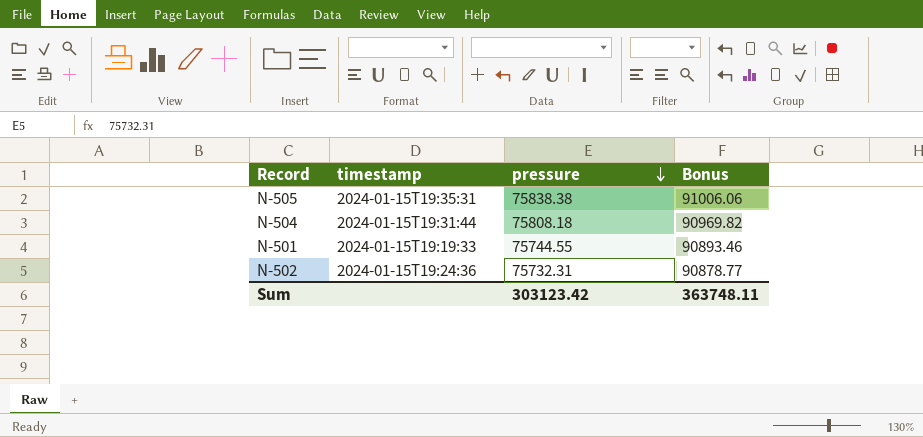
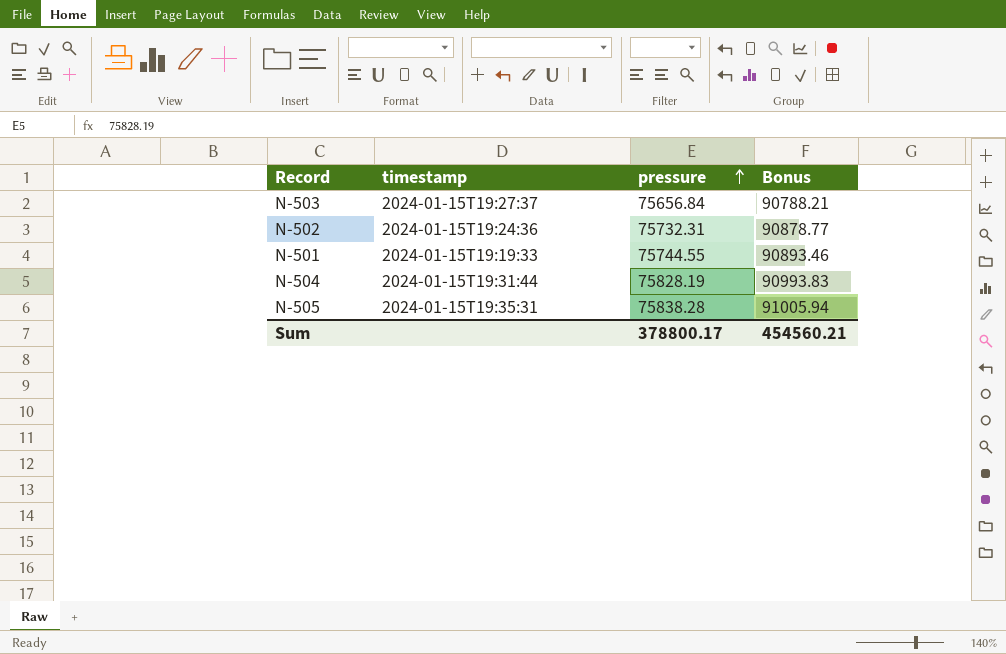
row order: pressure descending -> pressure ascending
row N-503: none -> 2024-01-15T19:27:37 | 75656.84 | 90788.21
N-504 | pressure: 75808.18 -> 75828.19
N-504 | Bonus: 90969.82 -> 90993.83
N-505 | pressure: 75838.38 -> 75838.28
N-505 | Bonus: 91006.06 -> 91005.94
Sum | pressure: 303123.42 -> 378800.17
Sum | Bonus: 363748.11 -> 454560.21

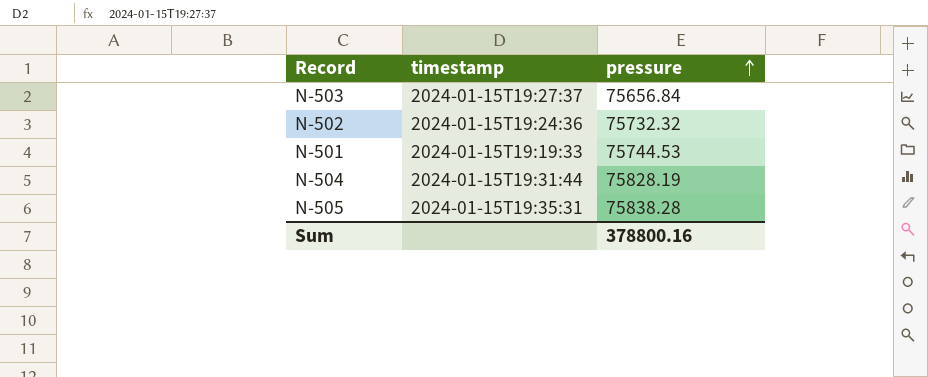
column Bonus | formula: [pressure] * 1.2 -> none
N-502 | pressure: 75732.31 -> 75732.32
N-501 | pressure: 75744.55 -> 75744.53
Sum | pressure: 378800.17 -> 378800.16

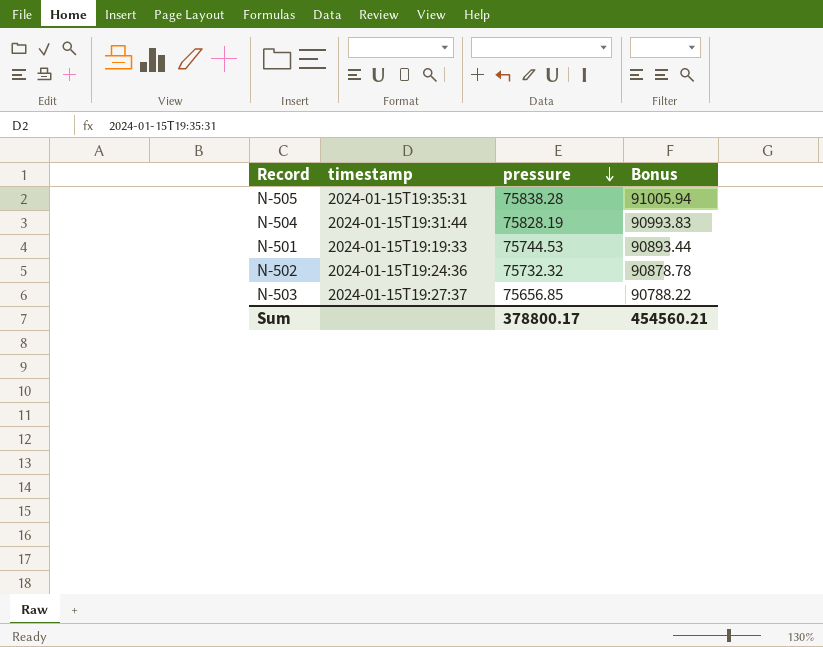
row order: pressure ascending -> pressure descending
column Bonus | formula: none -> [pressure] * 1.2
N-503 | pressure: 75656.84 -> 75656.85
Sum | pressure: 378800.16 -> 378800.17

